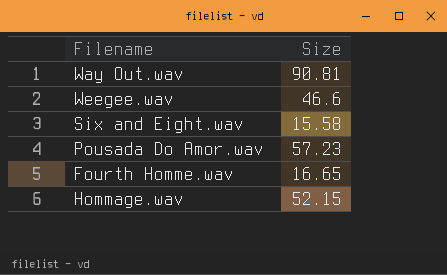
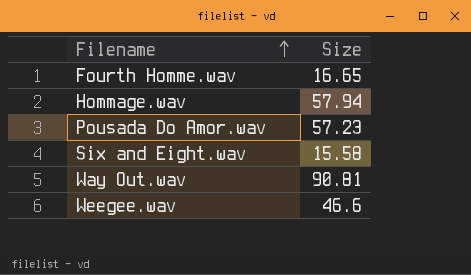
row order: none -> Filename ascending
Hommage.wav | Size: 52.15 -> 57.94

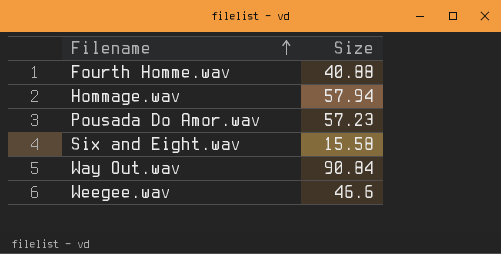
Fourth Homme.wav | Size: 16.65 -> 40.88
Way Out.wav | Size: 90.81 -> 90.84

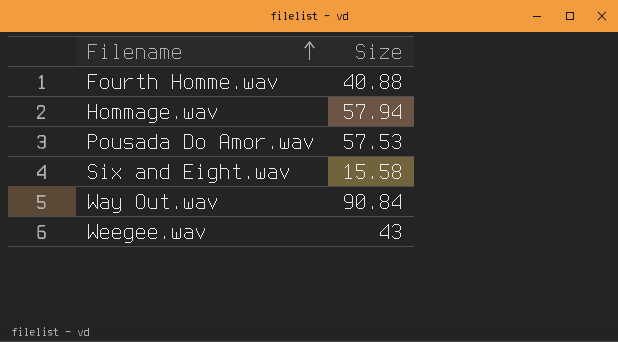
Pousada Do Amor.wav | Size: 57.23 -> 57.53
Weegee.wav | Size: 46.6 -> 43

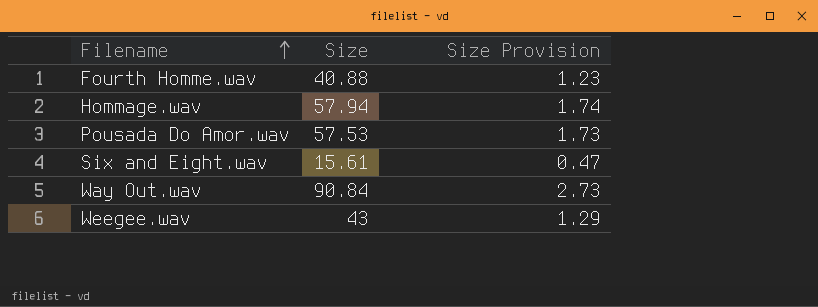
column Size Provision | formula: none -> [Size] * 0.03
Six and Eight.wav | Size: 15.58 -> 15.61

